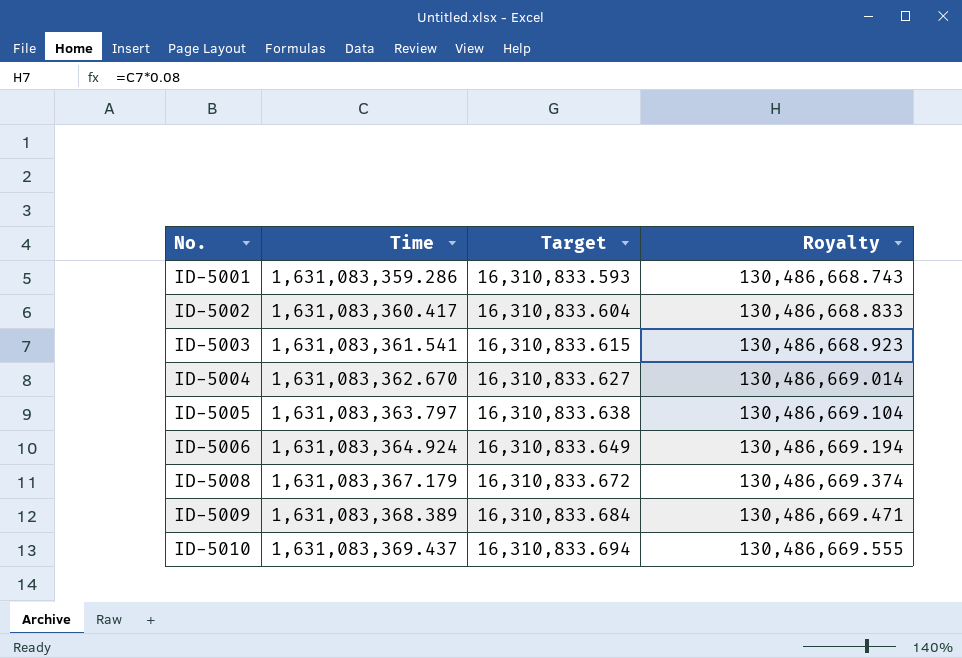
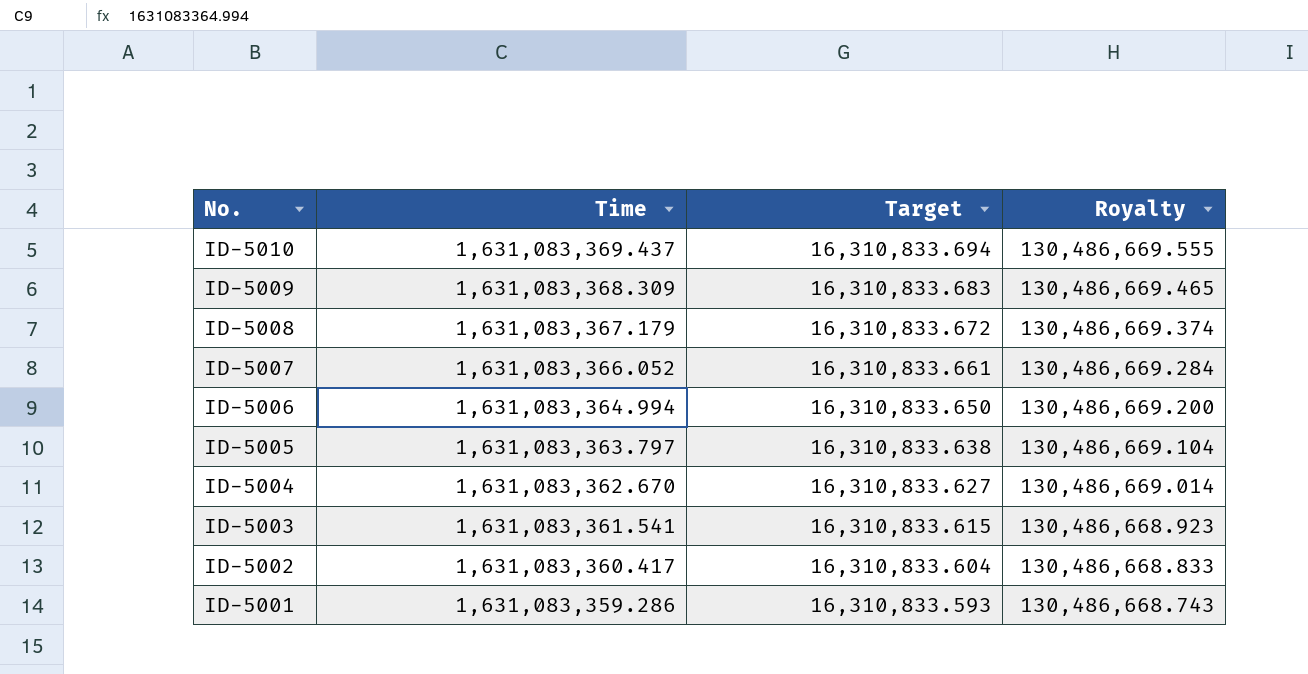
row order: No. ascending -> No. descending
ID-5009 | Time: 1,631,083,368.389 -> 1,631,083,368.309
ID-5009 | Target: 16,310,833.684 -> 16,310,833.683
ID-5009 | Royalty: 130,486,669.471 -> 130,486,669.465
row ID-5007: none -> 1,631,083,366.052 | 16,310,833.661 | 130,486,669.284
ID-5006 | Time: 1,631,083,364.924 -> 1,631,083,364.994
ID-5006 | Target: 16,310,833.649 -> 16,310,833.650
ID-5006 | Royalty: 130,486,669.194 -> 130,486,669.200

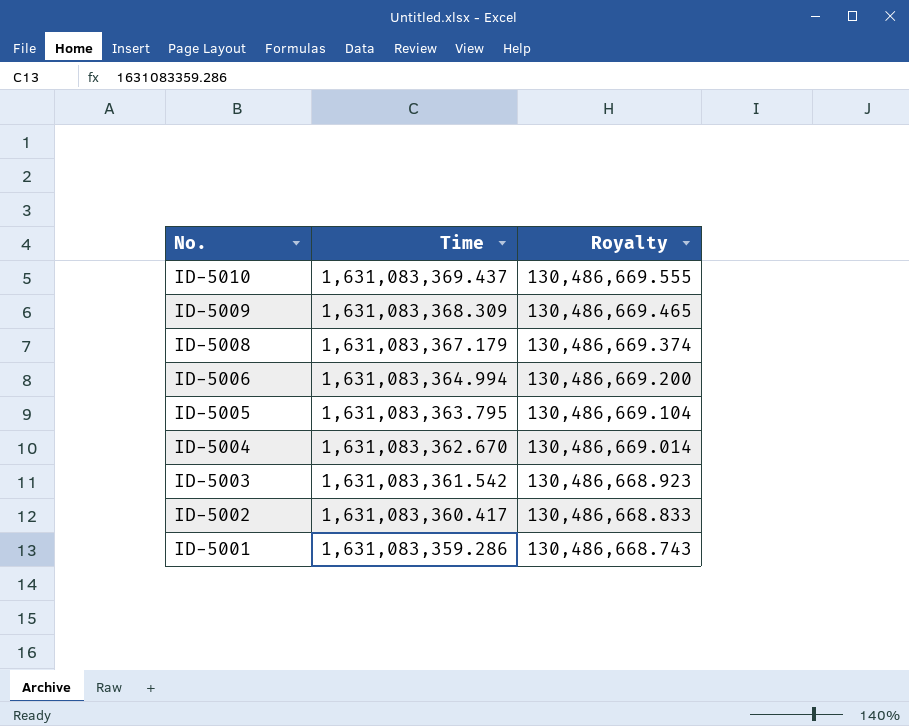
column Target | formula: [Time] * 0.01 -> none
row ID-5007: 1,631,083,366.052 | 16,310,833.661 | 130,486,669.284 -> none
ID-5005 | Time: 1,631,083,363.797 -> 1,631,083,363.795
ID-5003 | Time: 1,631,083,361.541 -> 1,631,083,361.542

